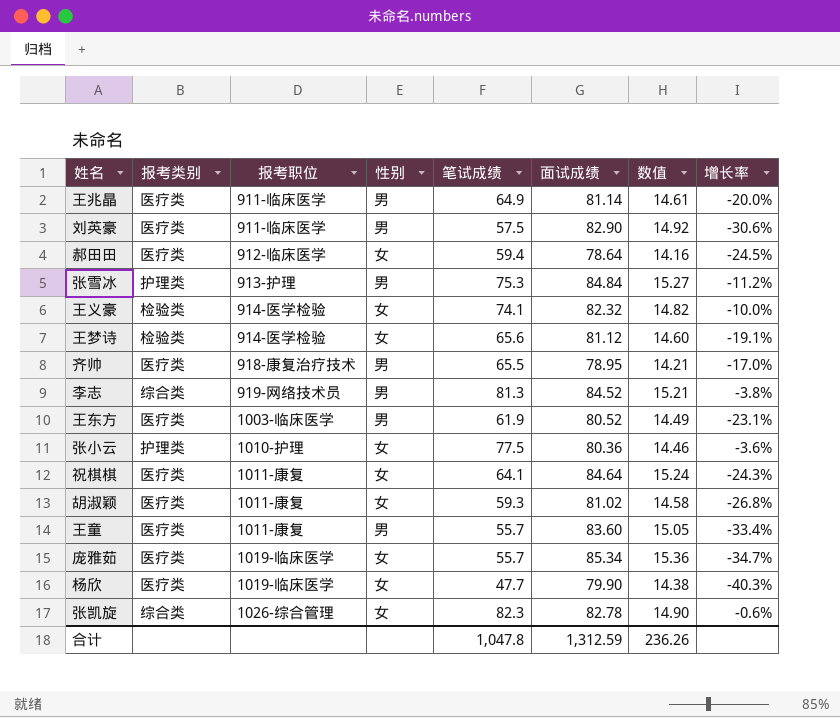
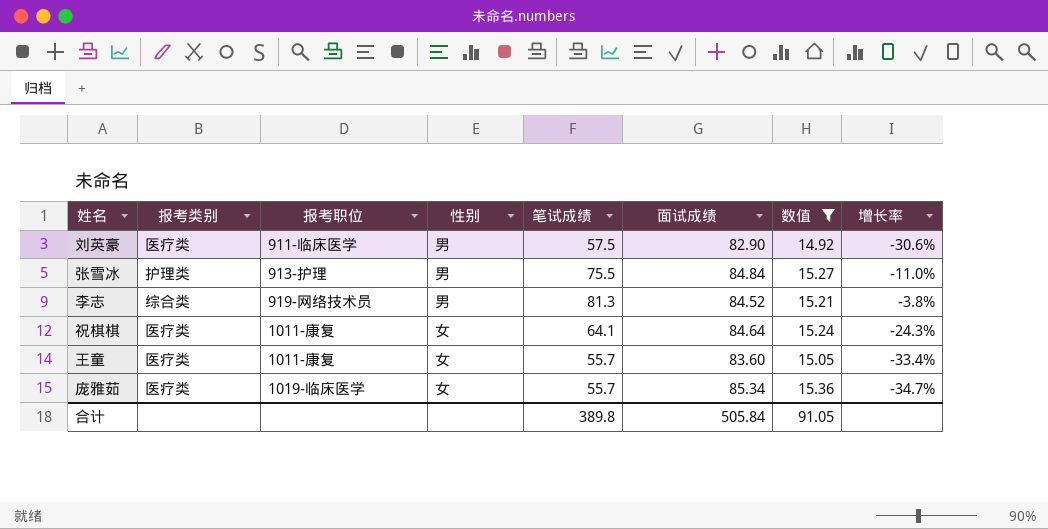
filter: none -> 数值 >= 14.92
张雪冰 | 笔试成绩: 75.3 -> 75.5
张雪冰 | 增长率: -11.2% -> -11.0%
王童 | 性别: 男 -> 女
合计 | 笔试成绩: 1,047.8 -> 389.8
合计 | 面试成绩: 1,312.59 -> 505.84
合计 | 数值: 236.26 -> 91.05

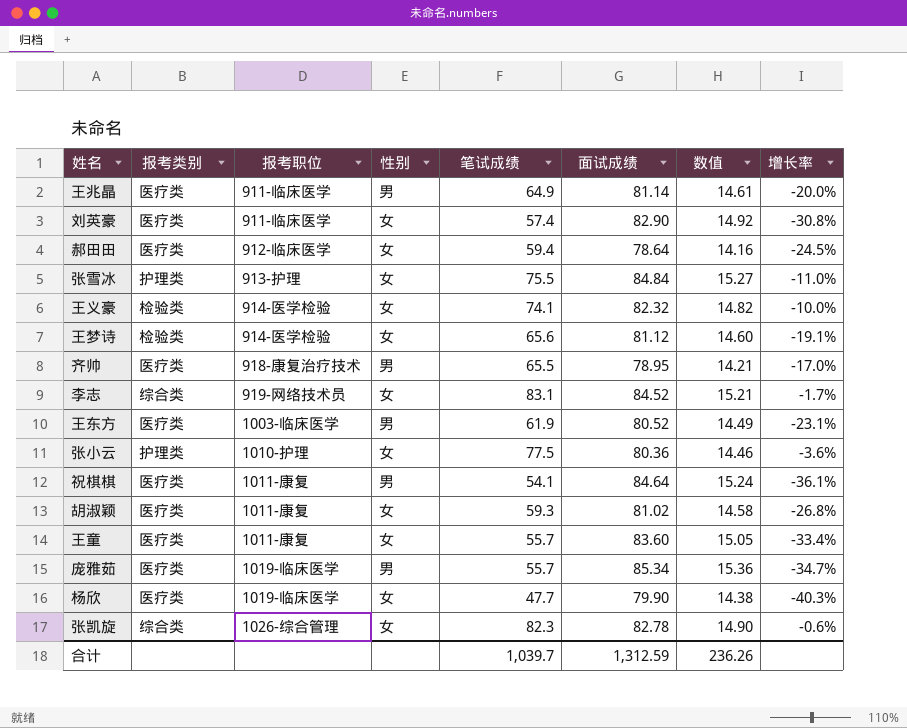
filter: 数值 >= 14.92 -> none
刘英豪 | 性别: 男 -> 女
刘英豪 | 笔试成绩: 57.5 -> 57.4
刘英豪 | 增长率: -30.6% -> -30.8%
张雪冰 | 性别: 男 -> 女
李志 | 性别: 男 -> 女
李志 | 笔试成绩: 81.3 -> 83.1
李志 | 增长率: -3.8% -> -1.7%
祝棋棋 | 性别: 女 -> 男
祝棋棋 | 笔试成绩: 64.1 -> 54.1
祝棋棋 | 增长率: -24.3% -> -36.1%
庞雅茹 | 性别: 女 -> 男
合计 | 笔试成绩: 389.8 -> 1,039.7
合计 | 面试成绩: 505.84 -> 1,312.59
合计 | 数值: 91.05 -> 236.26

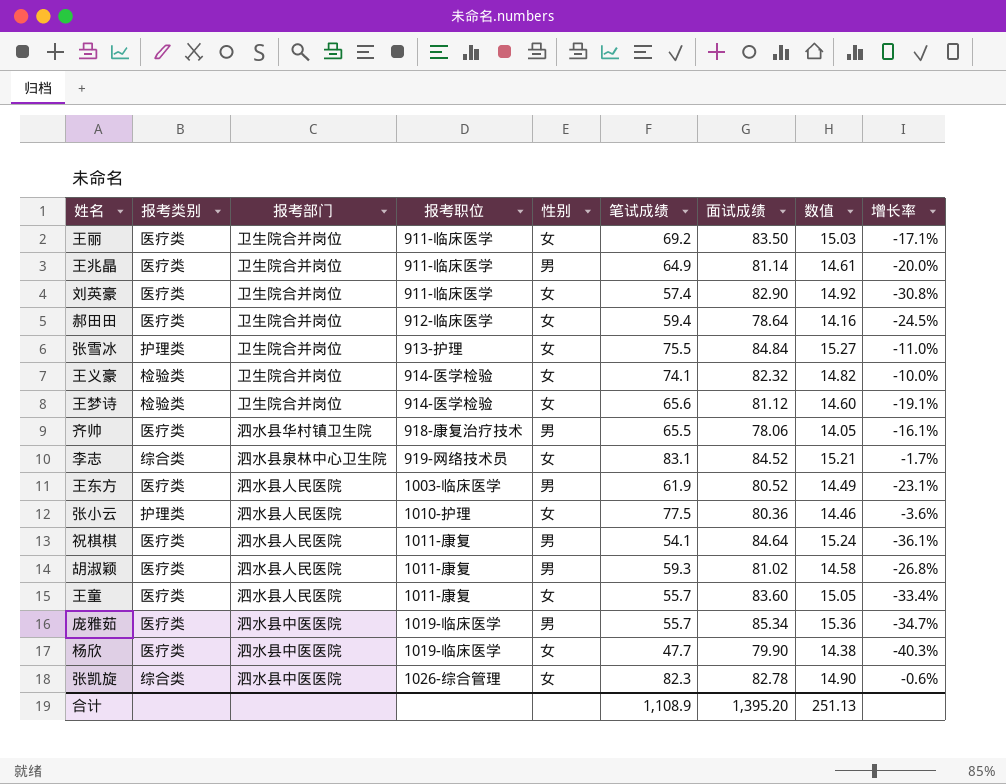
column 报考部门 | position: none -> 3
row 王丽: none -> 医疗类 | 卫生院合并岗位 | 911-临床医学 | 女 | 69.2 | 83.50 | 15.03 | -17.1%
齐帅 | 面试成绩: 78.95 -> 78.06
齐帅 | 数值: 14.21 -> 14.05
齐帅 | 增长率: -17.0% -> -16.1%
胡淑颖 | 性别: 女 -> 男
合计 | 笔试成绩: 1,039.7 -> 1,108.9
合计 | 面试成绩: 1,312.59 -> 1,395.20
合计 | 数值: 236.26 -> 251.13

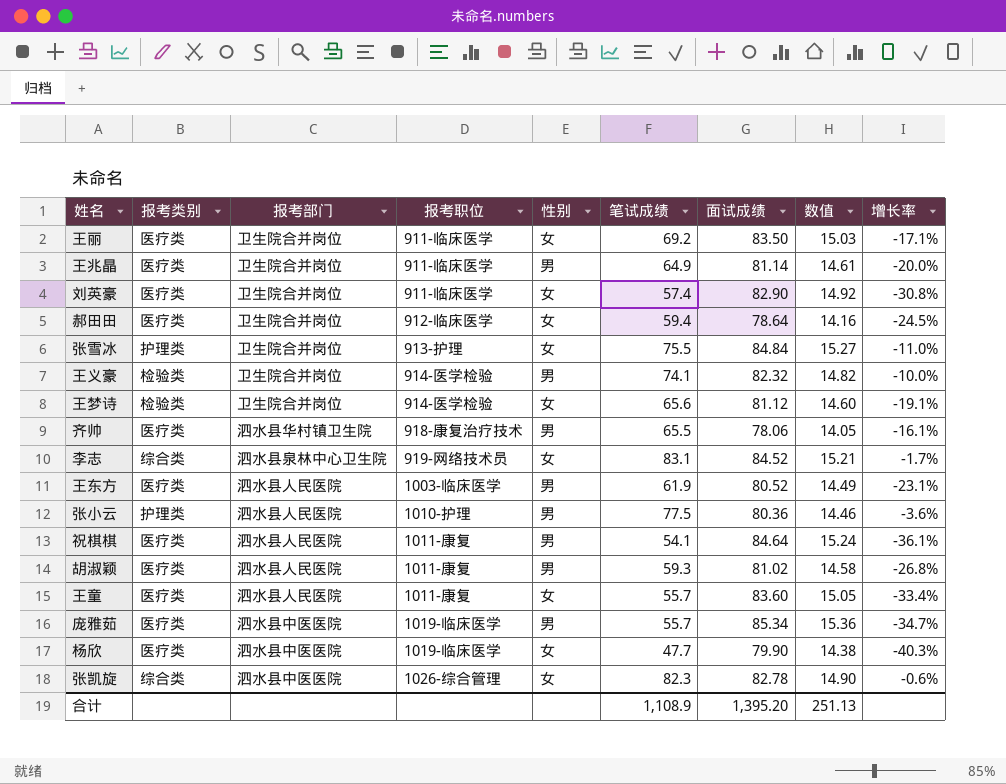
王义豪 | 性别: 女 -> 男
张小云 | 性别: 女 -> 男

